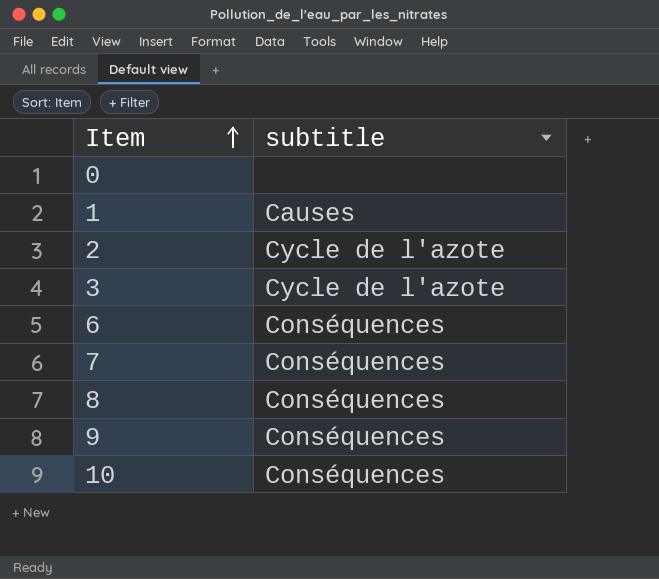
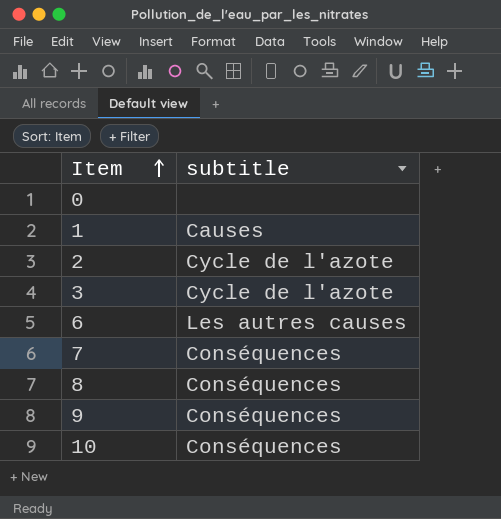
6 | subtitle: Conséquences -> Les autres causes

